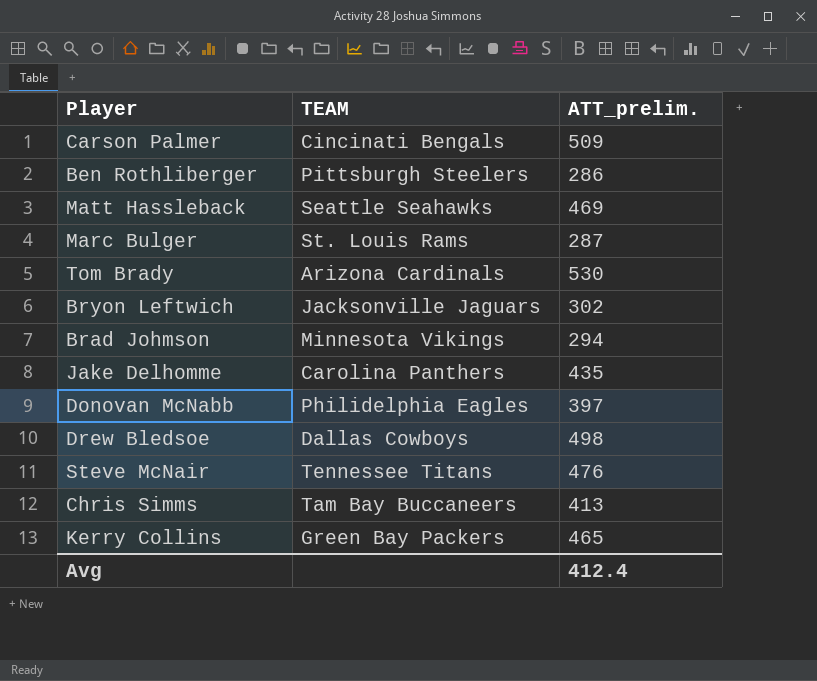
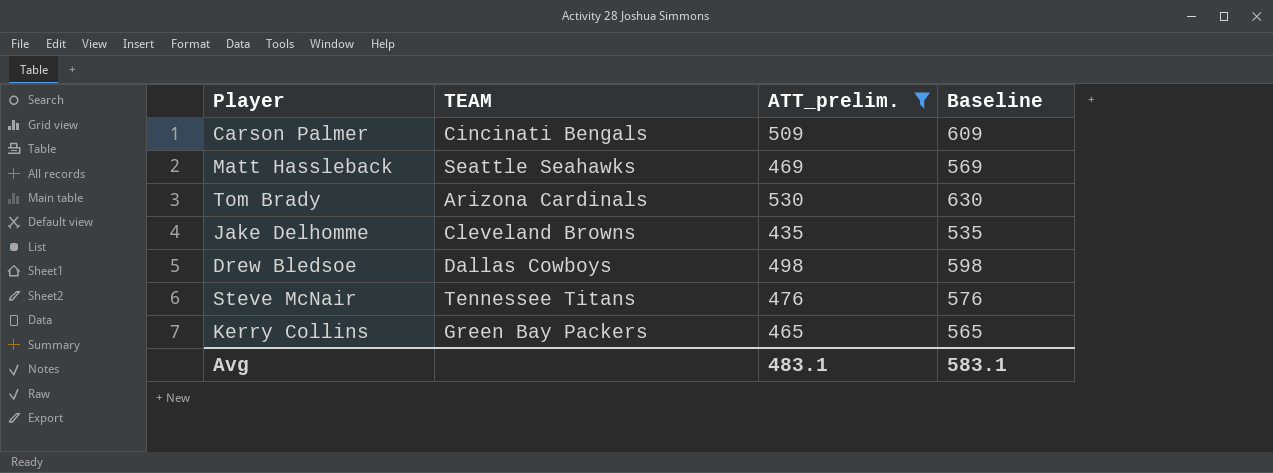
filter: none -> ATT_prelim. >= 435
column Baseline | formula: none -> [ATT_prelim.] + 100
Jake Delhomme | TEAM: Carolina Panthers -> Cleveland Browns
Avg | ATT_prelim.: 412.4 -> 483.1

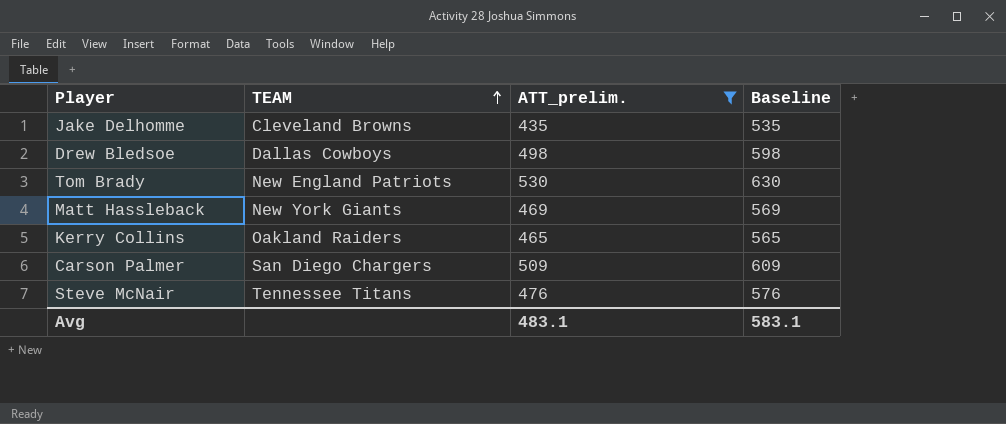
row order: none -> TEAM ascending
Tom Brady | TEAM: Arizona Cardinals -> New England Patriots
Matt Hassleback | TEAM: Seattle Seahawks -> New York Giants
Kerry Collins | TEAM: Green Bay Packers -> Oakland Raiders
Carson Palmer | TEAM: Cincinati Bengals -> San Diego Chargers

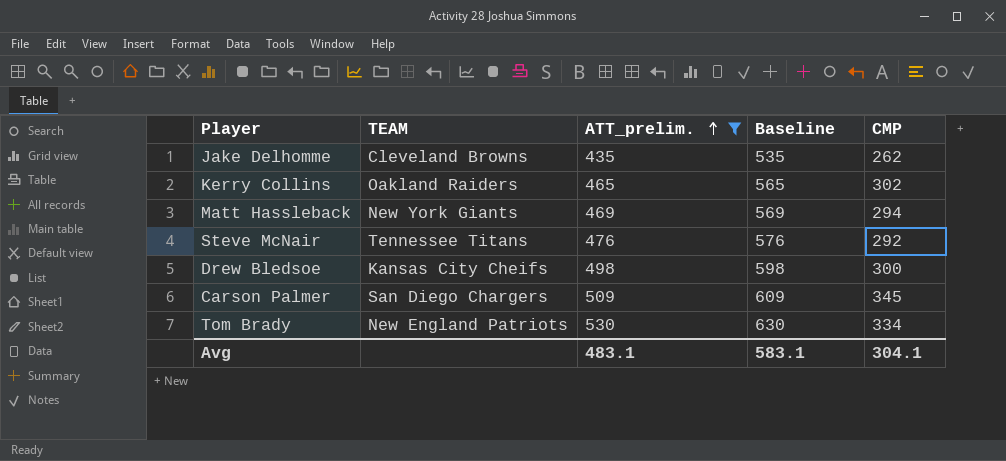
row order: TEAM ascending -> ATT_prelim. ascending
column CMP | position: none -> 5
Drew Bledsoe | TEAM: Dallas Cowboys -> Kansas City Cheifs

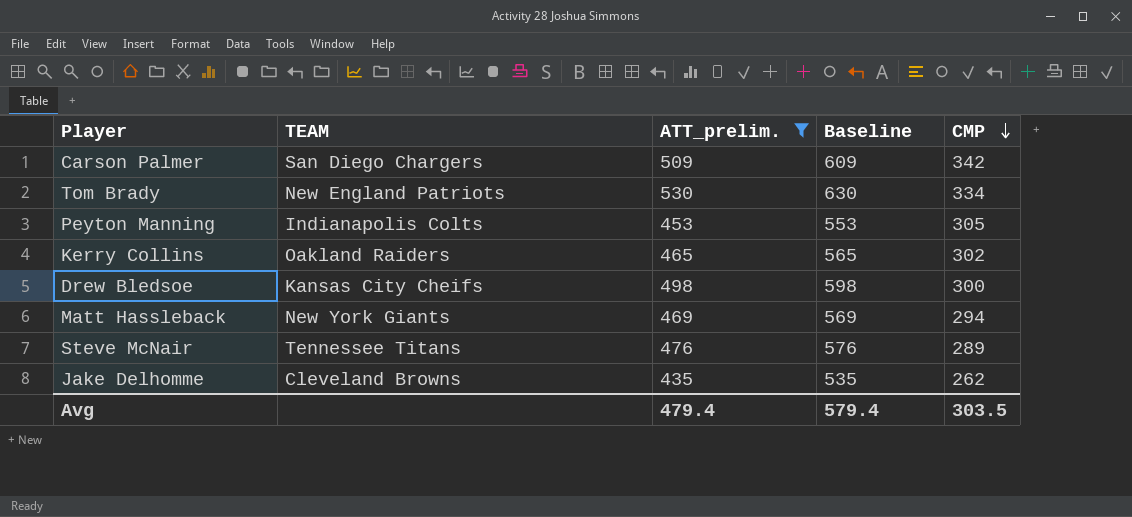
row order: ATT_prelim. ascending -> CMP descending
Carson Palmer | CMP: 345 -> 342
row Peyton Manning: none -> Indianapolis Colts | 453 | 553 | 305
Steve McNair | CMP: 292 -> 289
Avg | ATT_prelim.: 483.1 -> 479.4
Avg | Baseline: 583.1 -> 579.4
Avg | CMP: 304.1 -> 303.5

